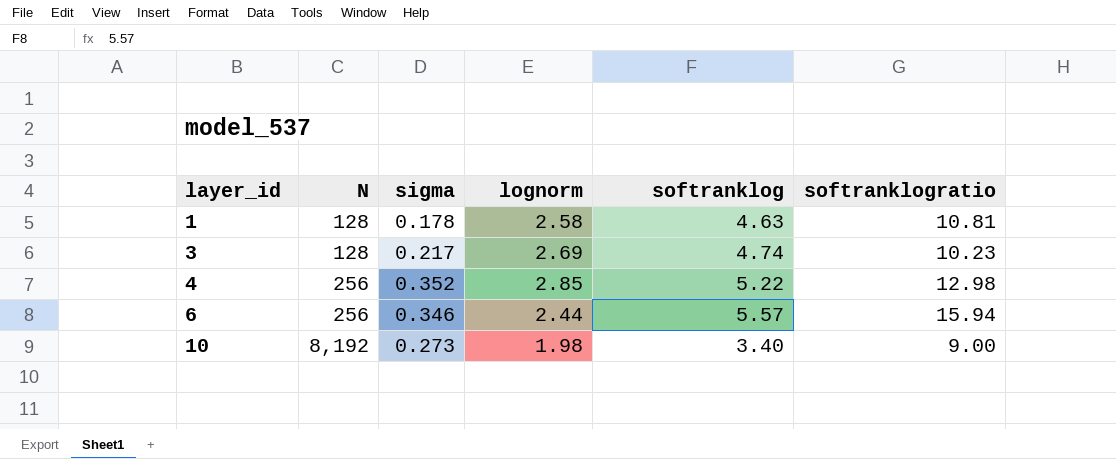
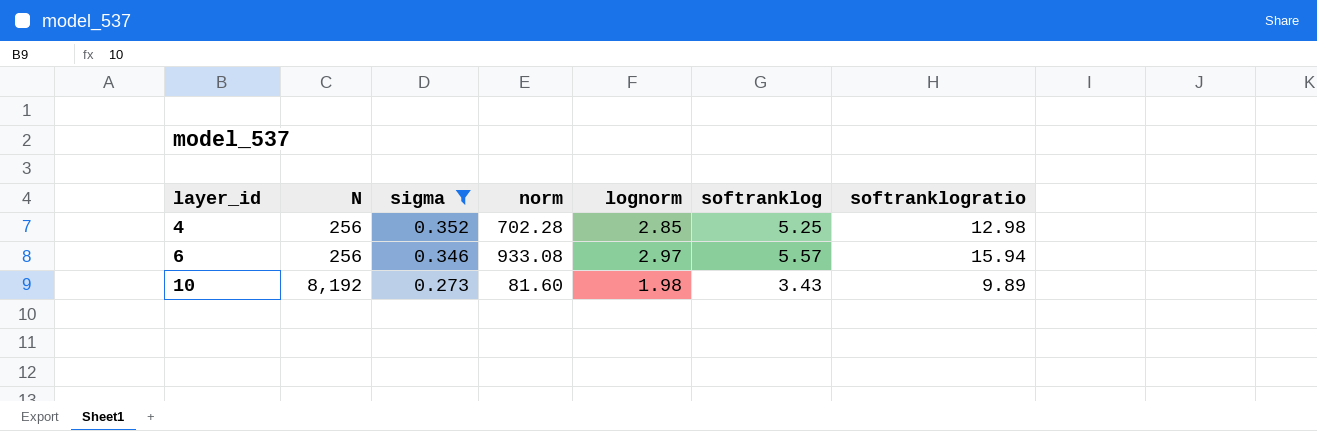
filter: none -> sigma >= 0.273
column norm | position: none -> 4
4 | softranklog: 5.22 -> 5.25
6 | lognorm: 2.44 -> 2.97
10 | softranklog: 3.40 -> 3.43
10 | softranklogratio: 9.00 -> 9.89

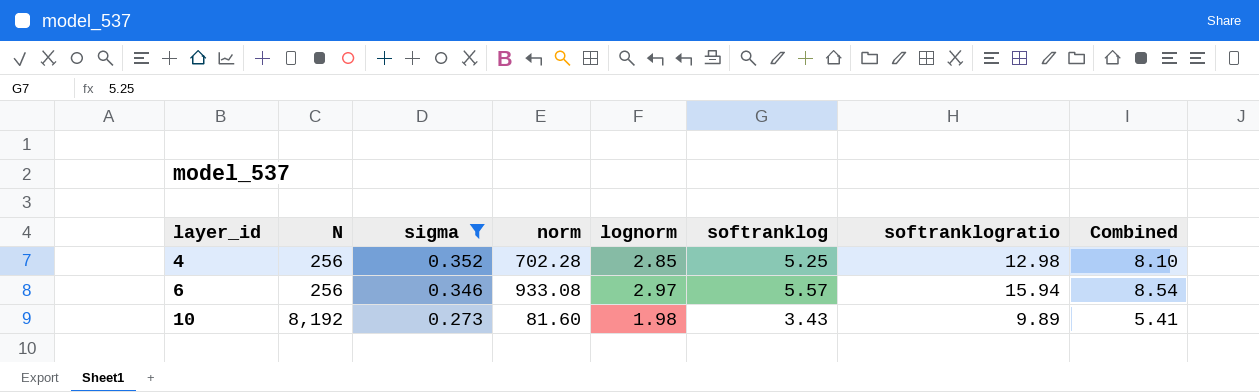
column Combined | formula: none -> [lognorm] + [softranklog]

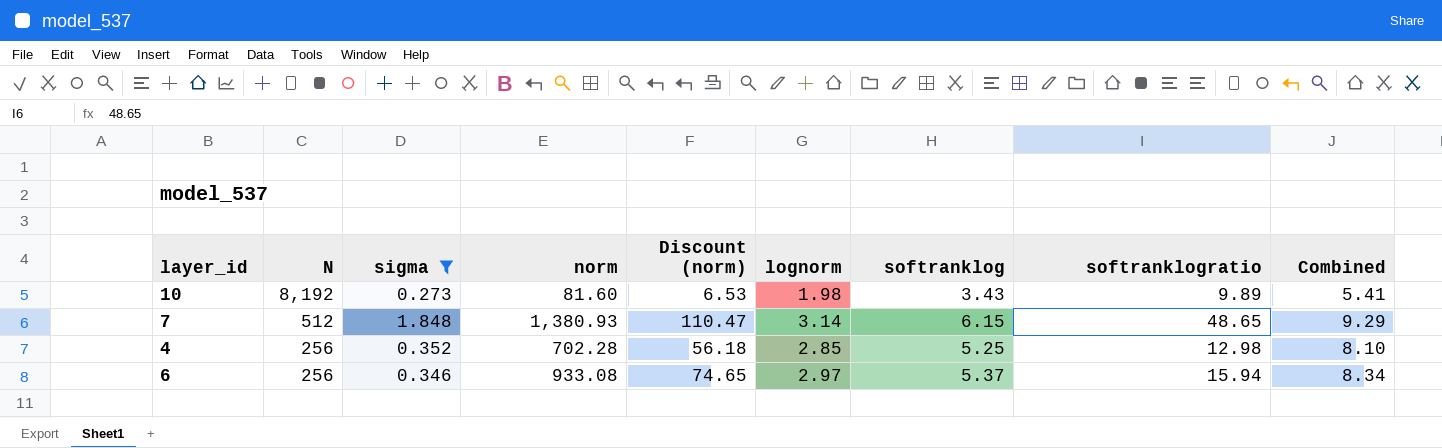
row order: layer_id ascending -> N descending
column Discount (norm) | formula: none -> [norm] * 0.08
row 7: none -> 512 | 1.848 | 1,380.93 | 110.47 | 3.14 | 6.15 | 48.65 | 9.29
6 | softranklog: 5.57 -> 5.37
6 | Combined: 8.54 -> 8.34

